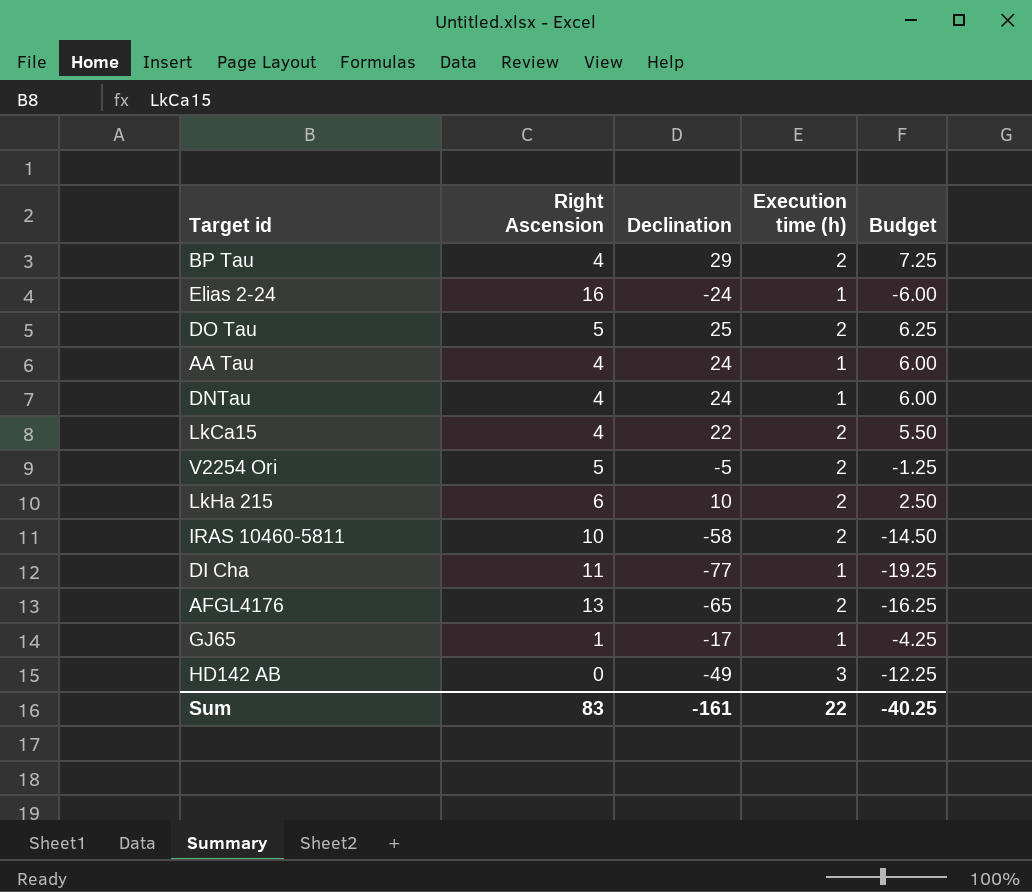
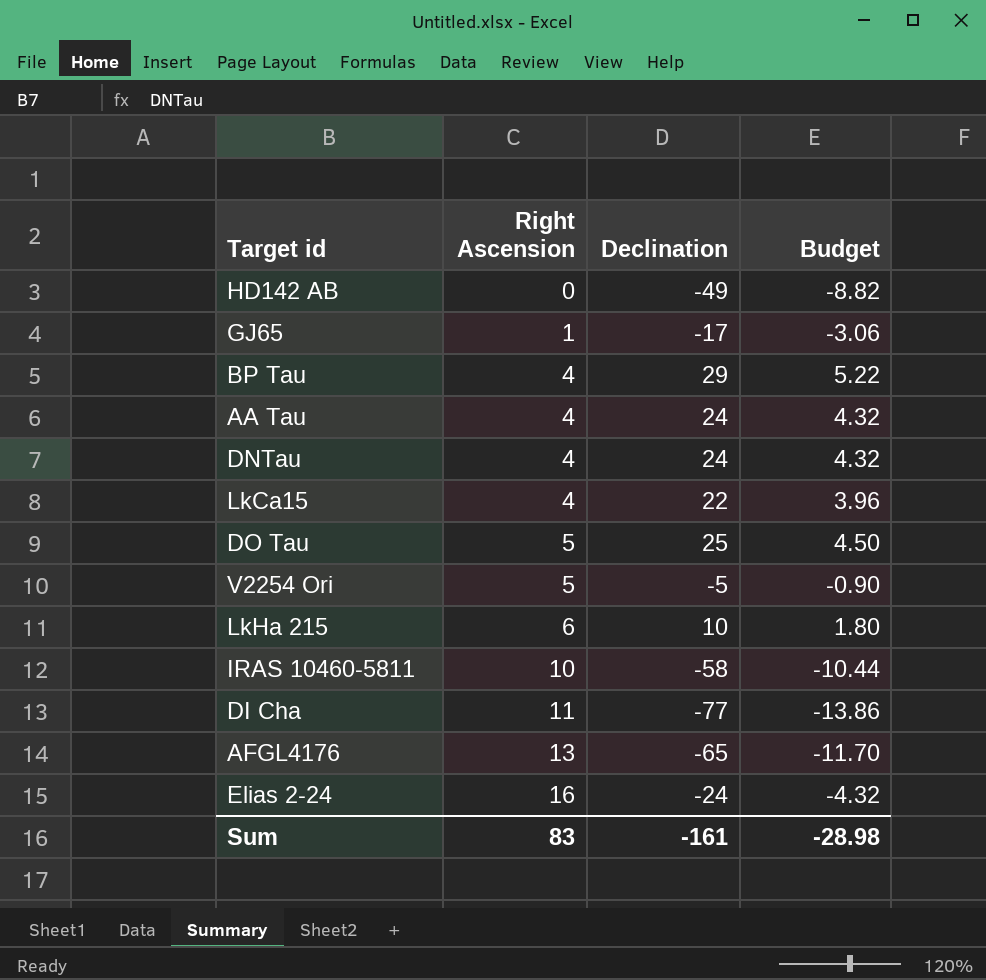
row order: none -> Right Ascension ascending
column Execution time (h) | position: 4 -> none
column Budget | formula: [Declination] * 0.25 -> [Declination] * 0.18
Sum | Budget: -40.25 -> -28.98

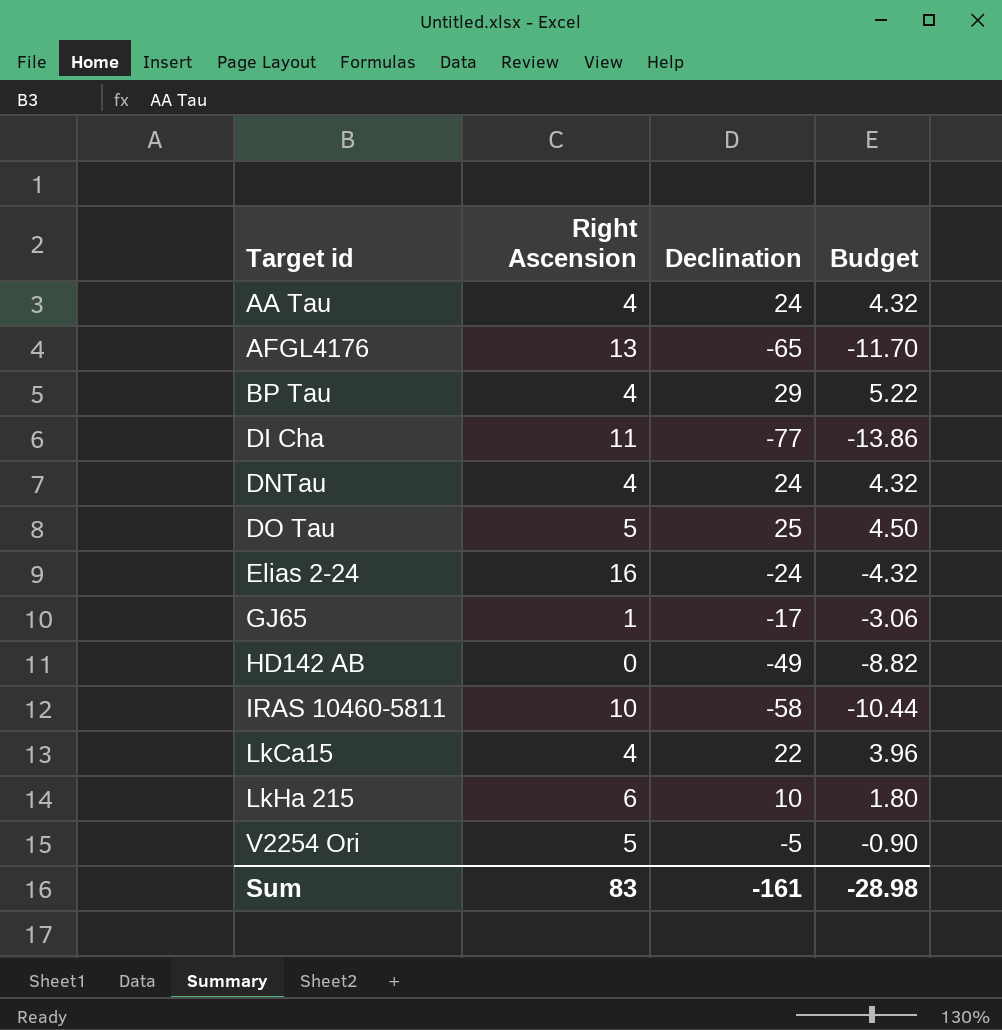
row order: Right Ascension ascending -> Target id ascending

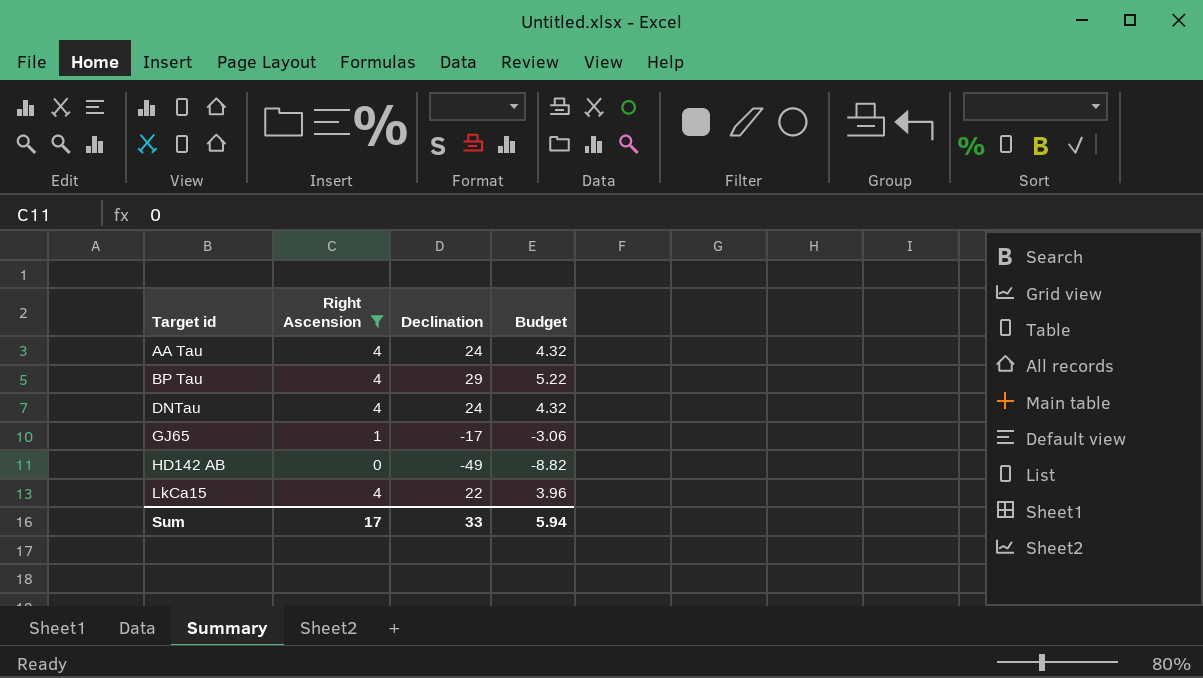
filter: none -> Right Ascension <= 4
Sum | Right Ascension: 83 -> 17
Sum | Declination: -161 -> 33
Sum | Budget: -28.98 -> 5.94

